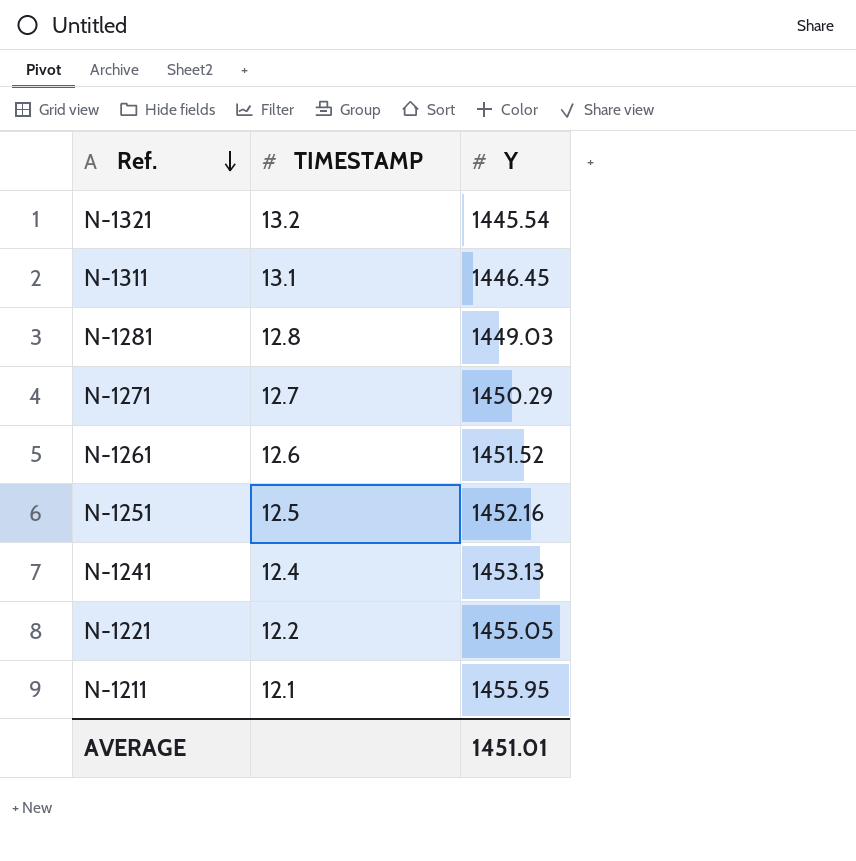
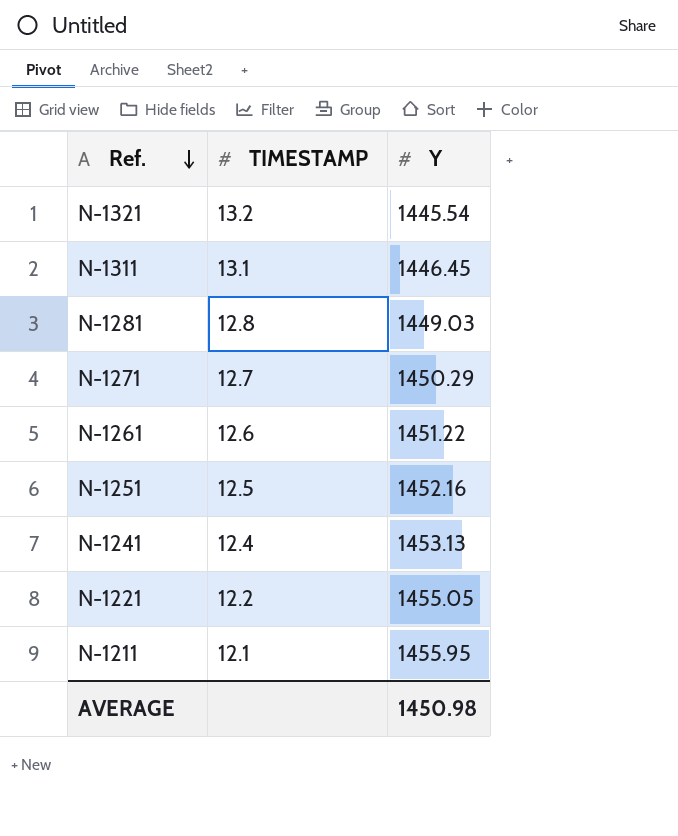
N-1261 | Y: 1451.52 -> 1451.22
AVERAGE | Y: 1451.01 -> 1450.98

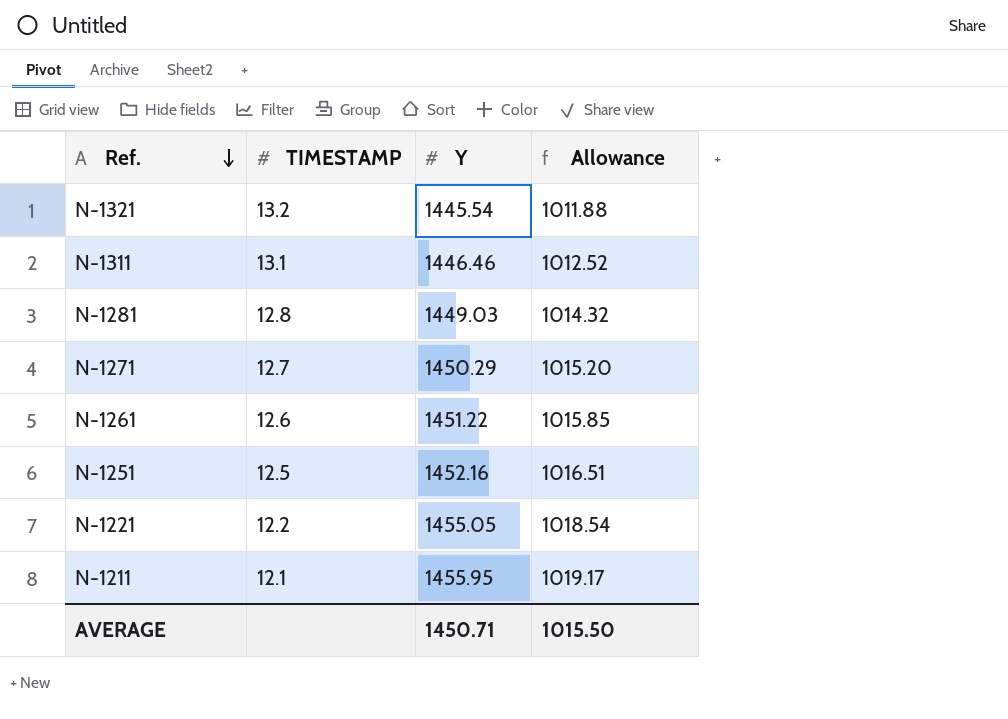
column Allowance | formula: none -> [Y] * 0.7
row N-1241: 12.4 | 1453.13 -> none
N-1311 | Y: 1446.45 -> 1446.46
AVERAGE | Y: 1450.98 -> 1450.71

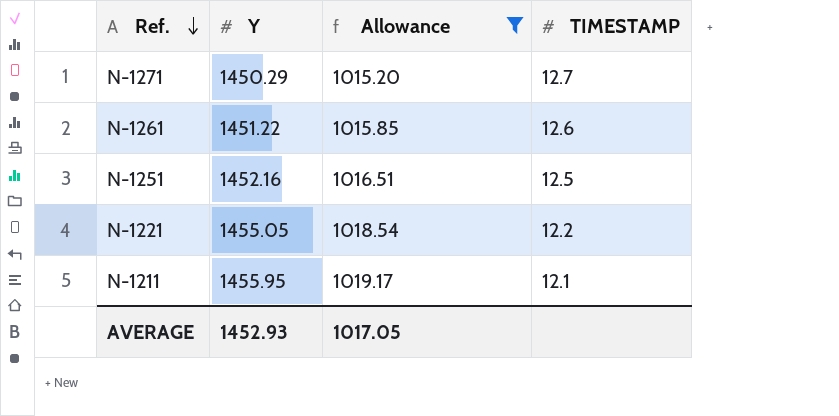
filter: none -> Allowance >= 1015.20
column TIMESTAMP | position: 2 -> 4
AVERAGE | Y: 1450.71 -> 1452.93
AVERAGE | Allowance: 1015.50 -> 1017.05

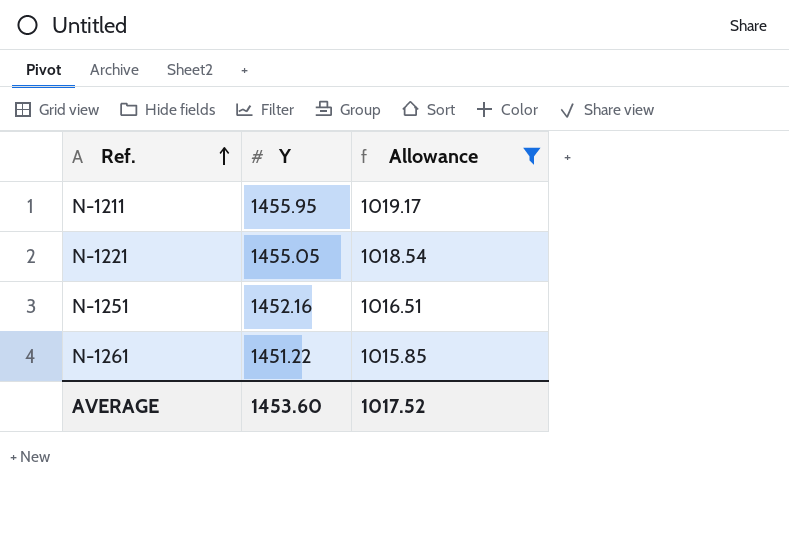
row order: Ref. descending -> Ref. ascending
column TIMESTAMP | position: 4 -> none
row N-1271: 1450.29 | 1015.20 | 12.7 -> none
AVERAGE | Y: 1452.93 -> 1453.60
AVERAGE | Allowance: 1017.05 -> 1017.52

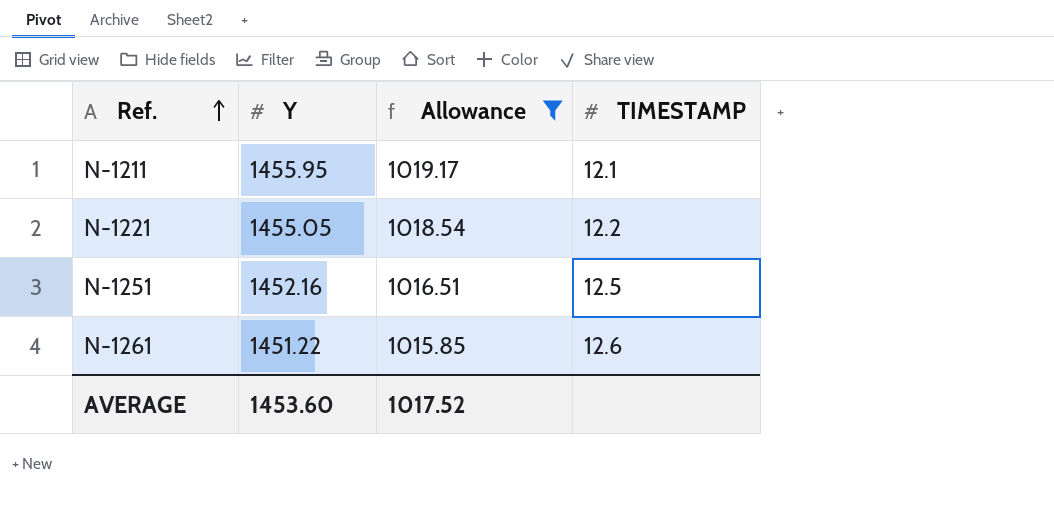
column TIMESTAMP | position: none -> 4

